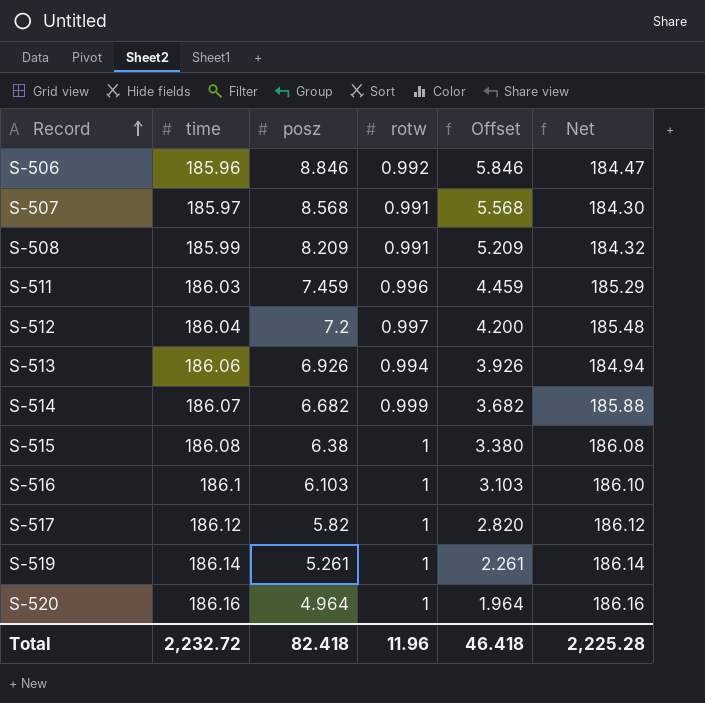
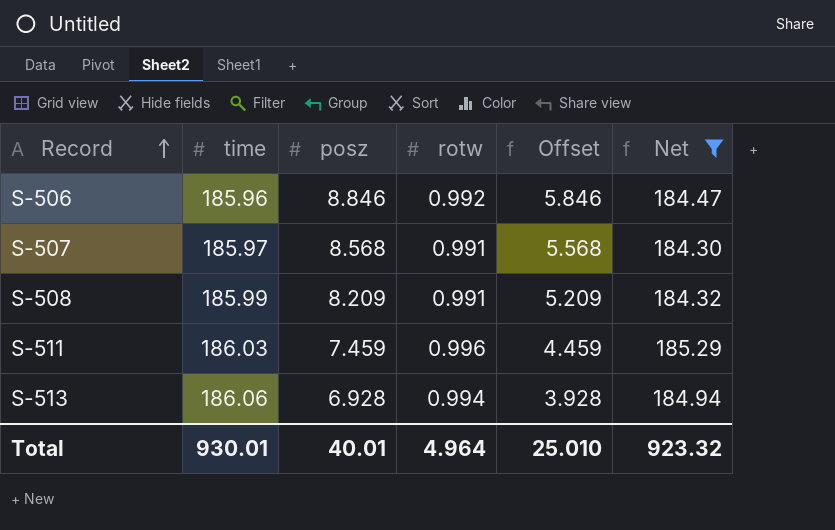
filter: none -> Net <= 185.29
S-513 | posz: 6.926 -> 6.928
S-513 | Offset: 3.926 -> 3.928
Total | time: 2,232.72 -> 930.01
Total | posz: 82.418 -> 40.01
Total | rotw: 11.96 -> 4.964
Total | Offset: 46.418 -> 25.010
Total | Net: 2,225.28 -> 923.32

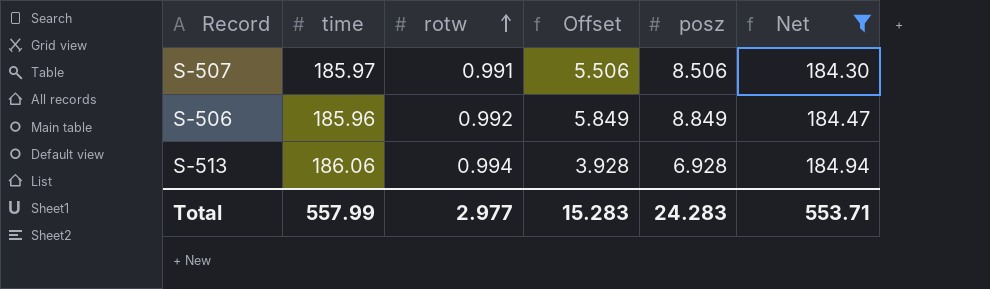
row order: Record ascending -> rotw ascending
column posz | position: 3 -> 5
row S-508: 185.99 | 8.209 | 0.991 | 5.209 | 184.32 -> none
row S-511: 186.03 | 7.459 | 0.996 | 4.459 | 185.29 -> none
S-507 | Offset: 5.568 -> 5.506
S-507 | posz: 8.568 -> 8.506
S-506 | Offset: 5.846 -> 5.849
S-506 | posz: 8.846 -> 8.849
Total | time: 930.01 -> 557.99
Total | rotw: 4.964 -> 2.977
Total | Offset: 25.010 -> 15.283
Total | posz: 40.01 -> 24.283
Total | Net: 923.32 -> 553.71

